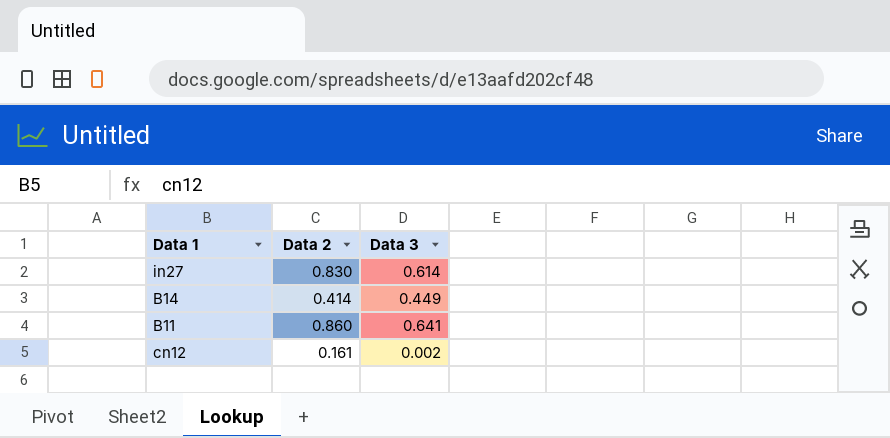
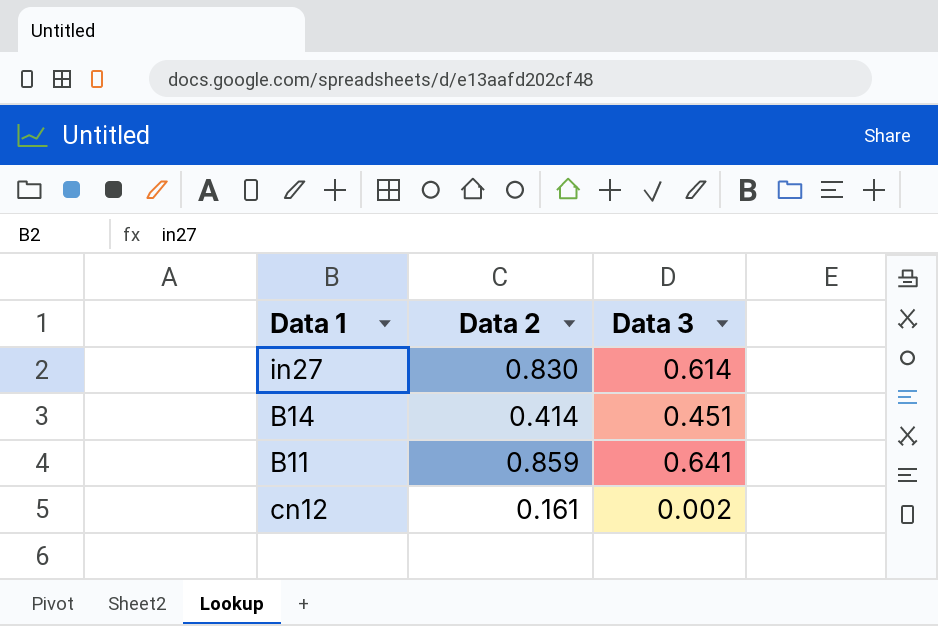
B14 | Data 3: 0.449 -> 0.451
B11 | Data 2: 0.860 -> 0.859

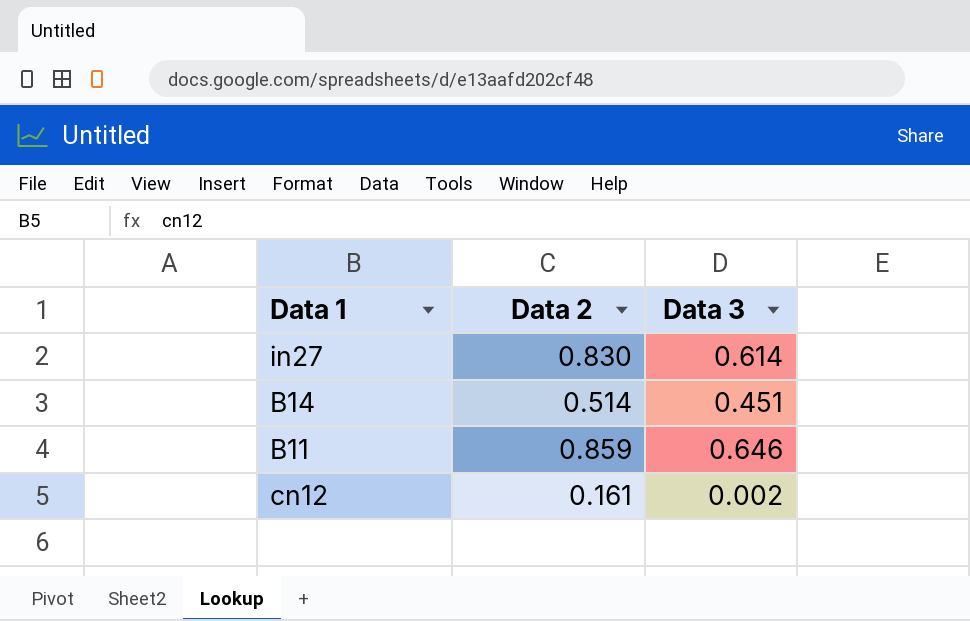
B14 | Data 2: 0.414 -> 0.514
B11 | Data 3: 0.641 -> 0.646

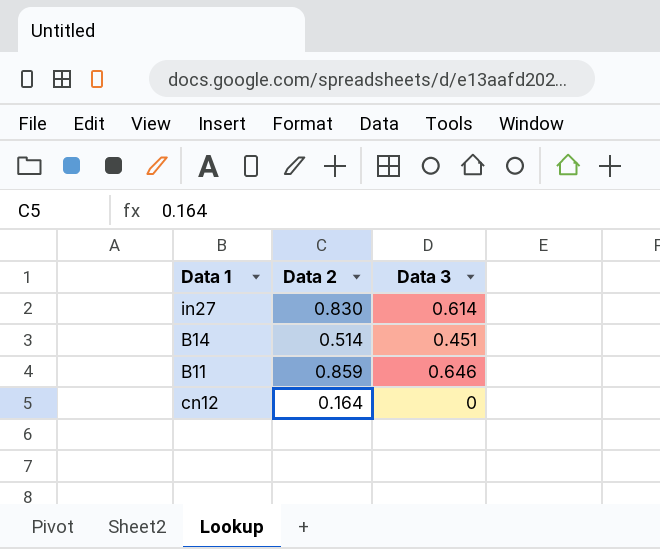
cn12 | Data 2: 0.161 -> 0.164
cn12 | Data 3: 0.002 -> 0

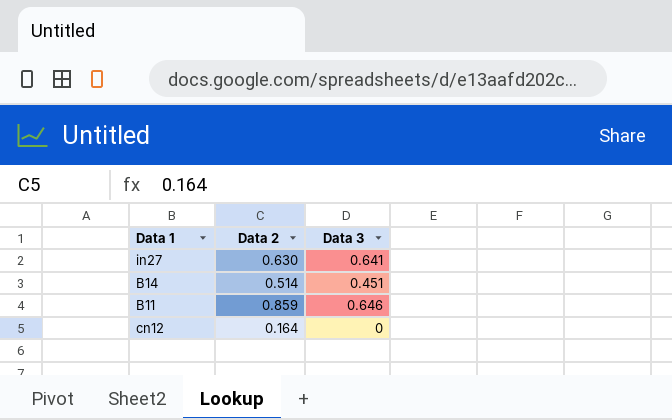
in27 | Data 2: 0.830 -> 0.630
in27 | Data 3: 0.614 -> 0.641

